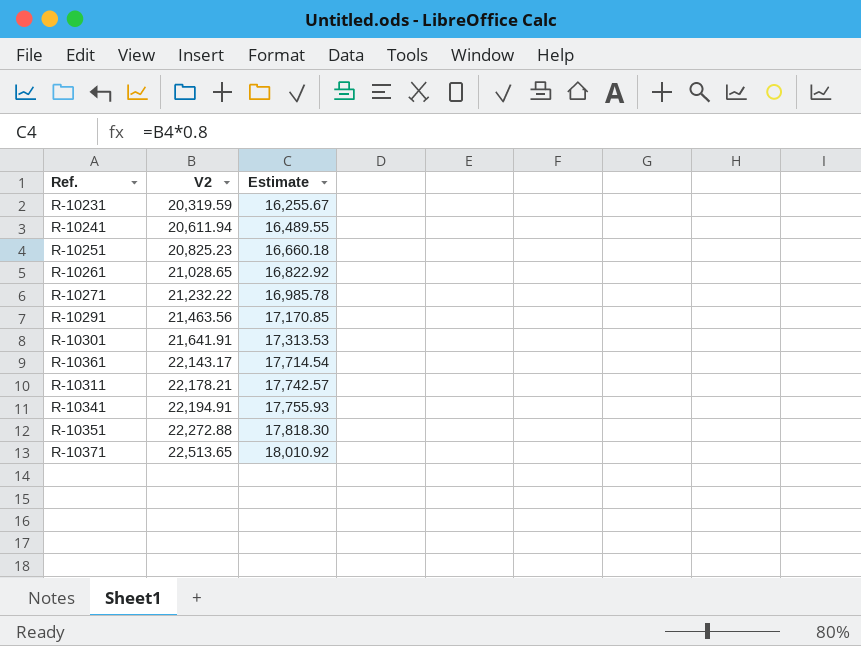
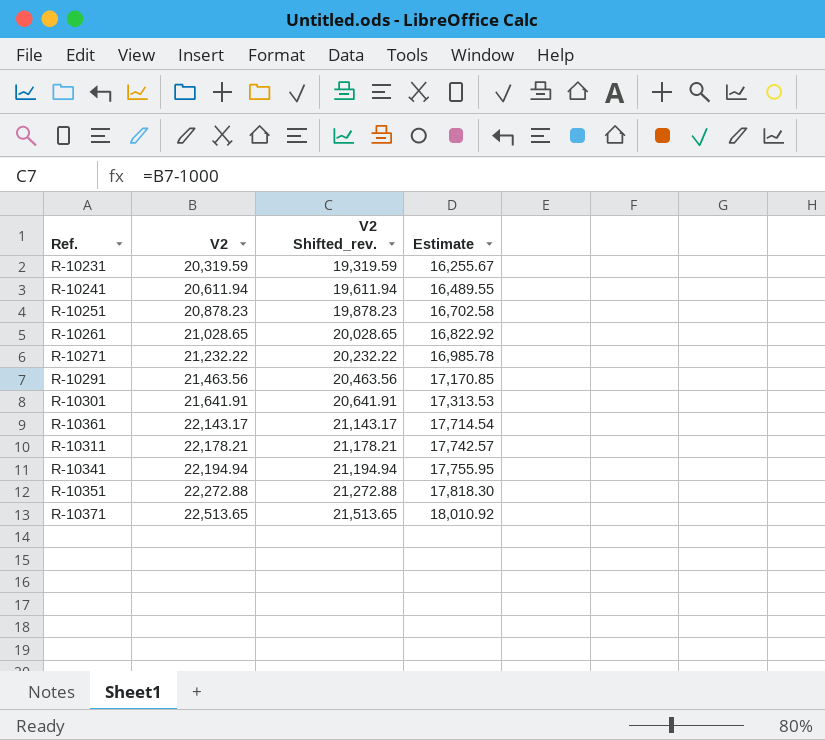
column V2 Shifted_rev. | formula: none -> [V2] - 1000
R-10251 | V2: 20,825.23 -> 20,878.23
R-10251 | Estimate: 16,660.18 -> 16,702.58
R-10341 | V2: 22,194.91 -> 22,194.94
R-10341 | Estimate: 17,755.93 -> 17,755.95

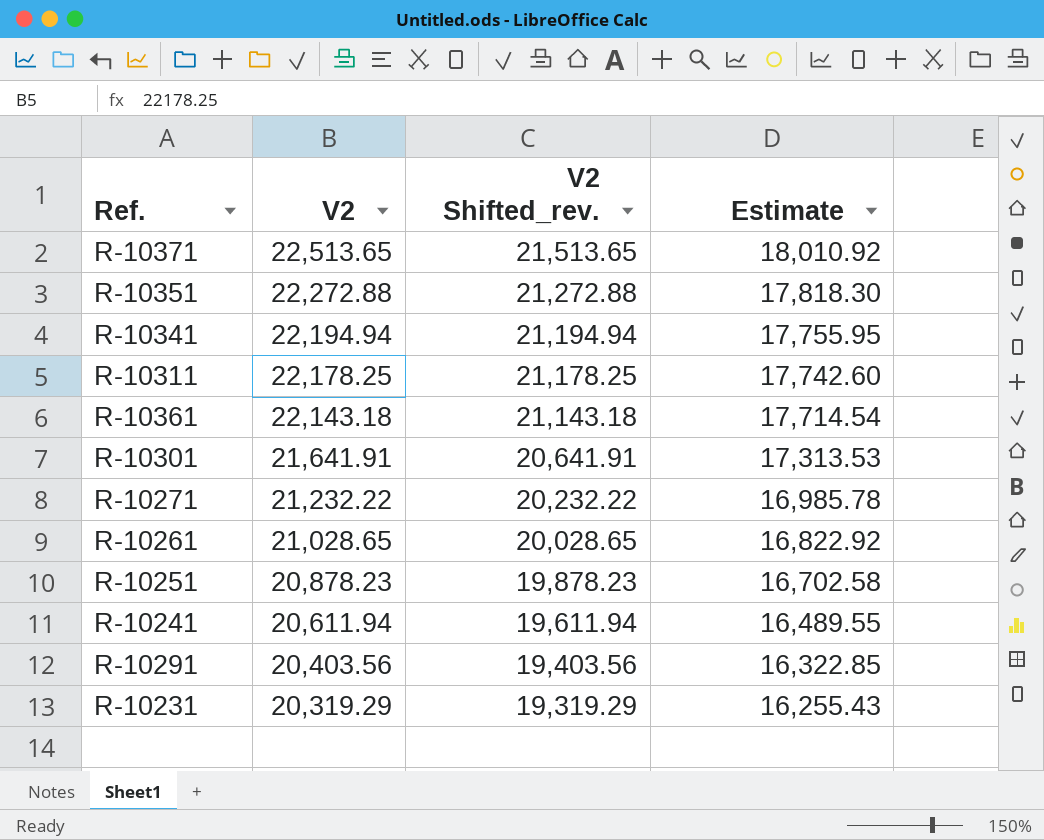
row order: V2 ascending -> V2 descending
R-10311 | V2: 22,178.21 -> 22,178.25
R-10311 | V2 Shifted_rev.: 21,178.21 -> 21,178.25
R-10311 | Estimate: 17,742.57 -> 17,742.60
R-10361 | V2: 22,143.17 -> 22,143.18
R-10361 | V2 Shifted_rev.: 21,143.17 -> 21,143.18
R-10291 | V2: 21,463.56 -> 20,403.56
R-10291 | V2 Shifted_rev.: 20,463.56 -> 19,403.56
R-10291 | Estimate: 17,170.85 -> 16,322.85
R-10231 | V2: 20,319.59 -> 20,319.29
R-10231 | V2 Shifted_rev.: 19,319.59 -> 19,319.29
R-10231 | Estimate: 16,255.67 -> 16,255.43

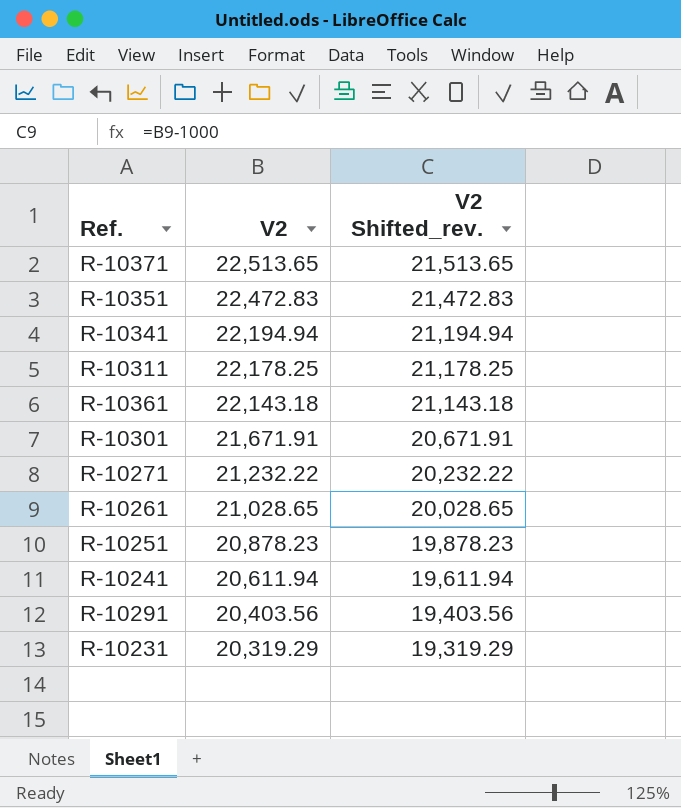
column Estimate | formula: [V2] * 0.8 -> none
R-10351 | V2: 22,272.88 -> 22,472.83
R-10351 | V2 Shifted_rev.: 21,272.88 -> 21,472.83
R-10301 | V2: 21,641.91 -> 21,671.91
R-10301 | V2 Shifted_rev.: 20,641.91 -> 20,671.91

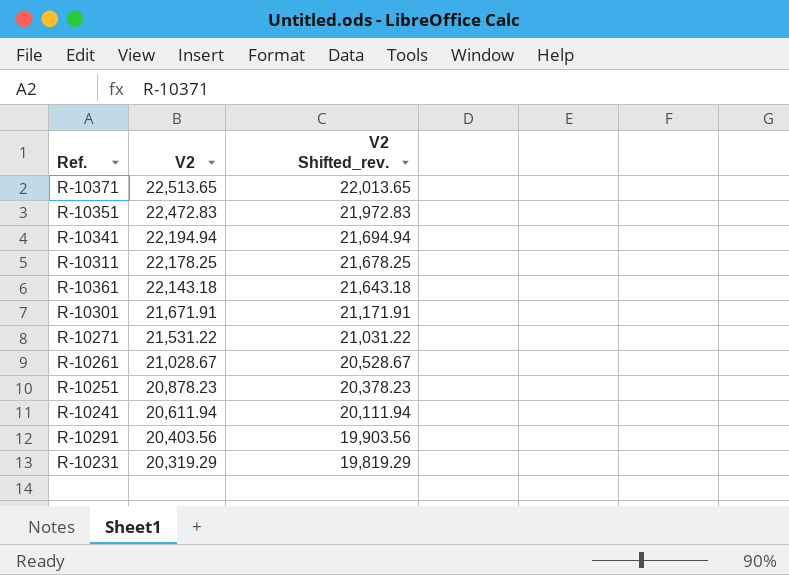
column V2 Shifted_rev. | formula: [V2] - 1000 -> [V2] - 500
R-10271 | V2: 21,232.22 -> 21,531.22
R-10261 | V2: 21,028.65 -> 21,028.67

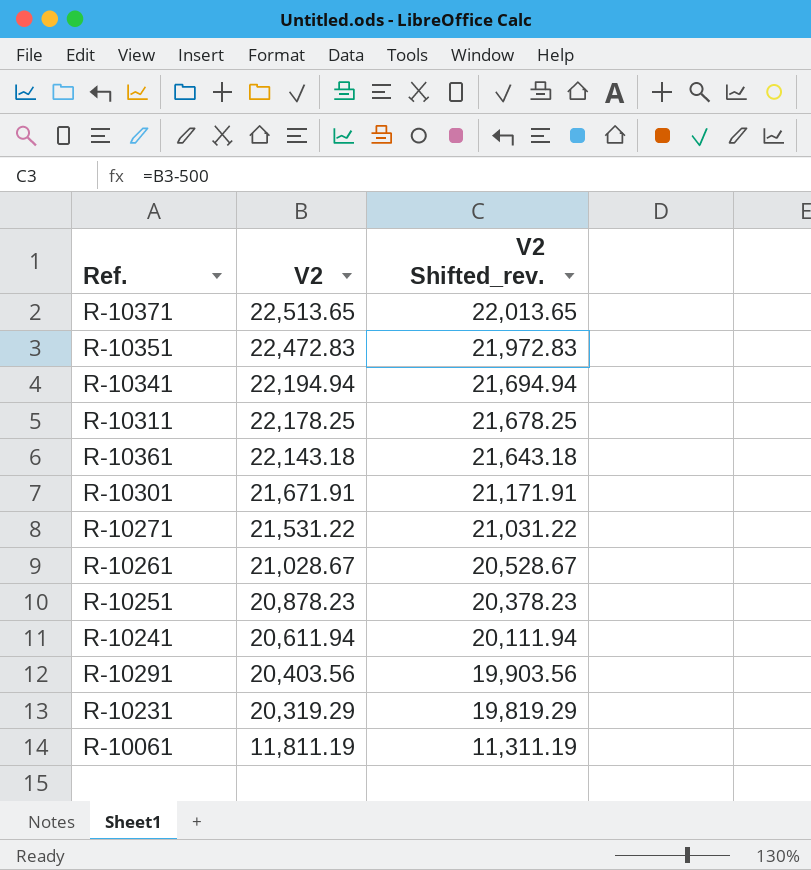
row R-10061: none -> 11,811.19 | 11,311.19

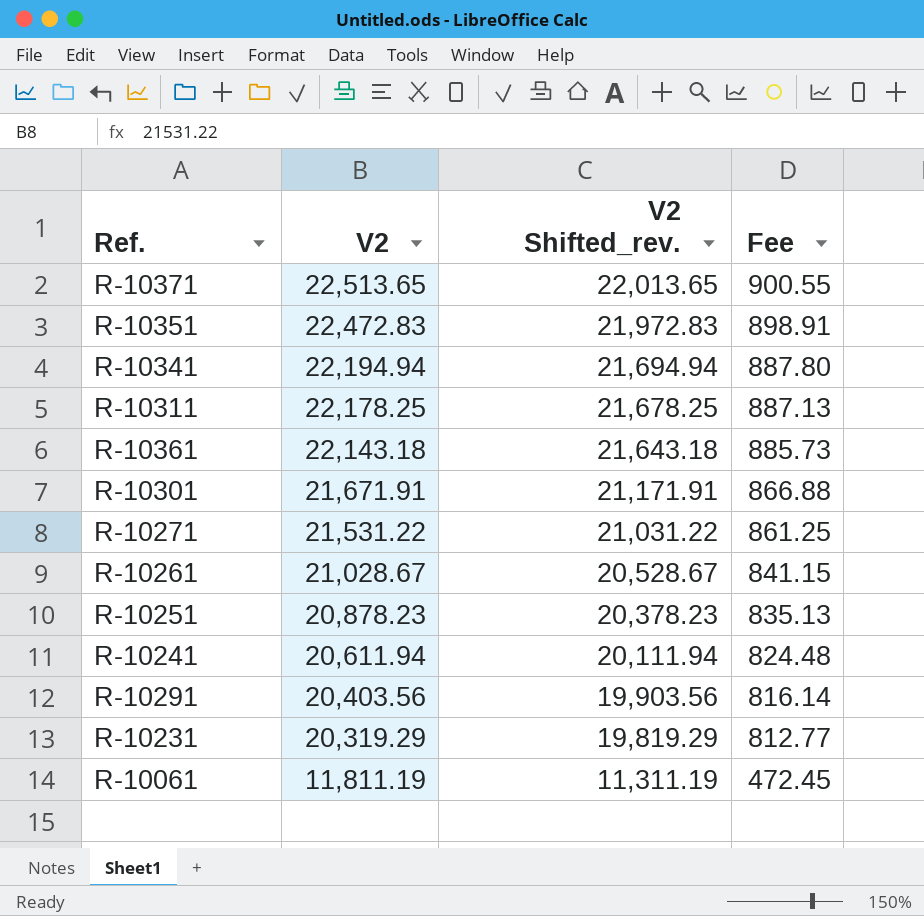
column Fee | formula: none -> [V2] * 0.04

